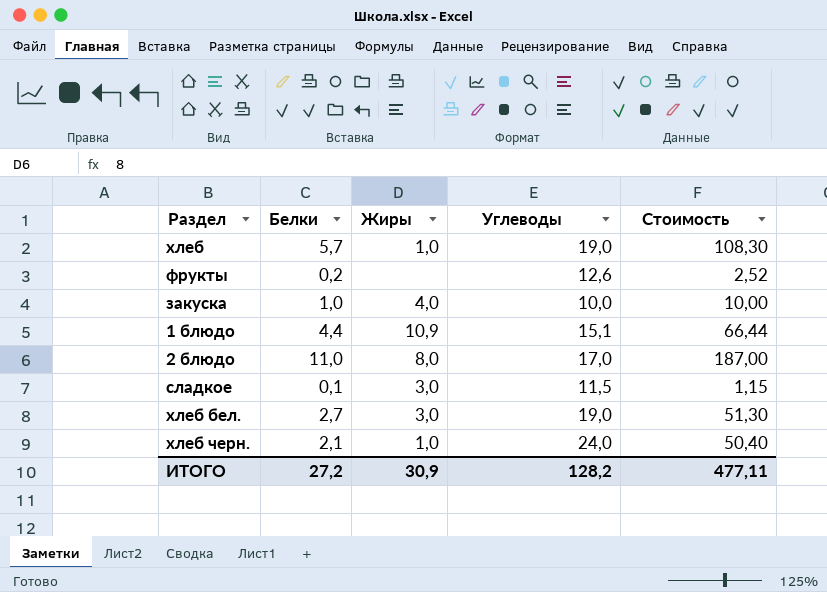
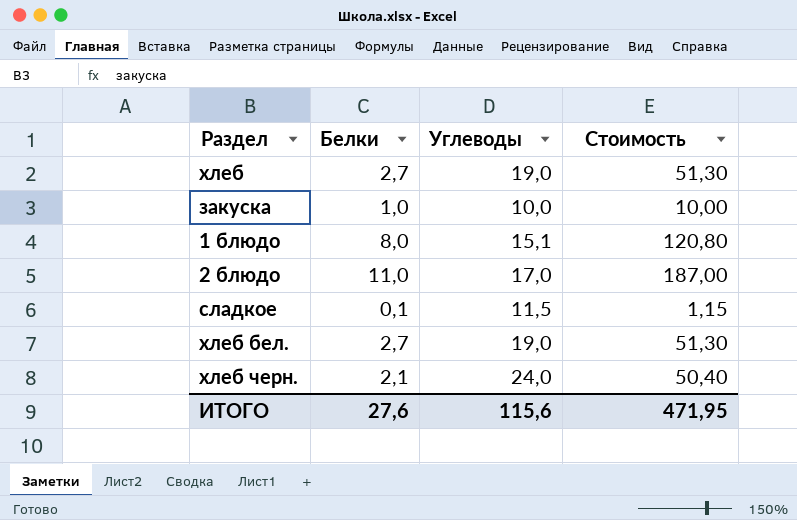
column Жиры | position: 3 -> none
row фрукты: 0,2 | none | 12,6 | 2,52 -> none
хлеб | Белки: 5,7 -> 2,7
хлеб | Стоимость: 108,30 -> 51,30
1 блюдо | Белки: 4,4 -> 8,0
1 блюдо | Стоимость: 66,44 -> 120,80
ИТОГО | Белки: 27,2 -> 27,6
ИТОГО | Углеводы: 128,2 -> 115,6
ИТОГО | Стоимость: 477,11 -> 471,95

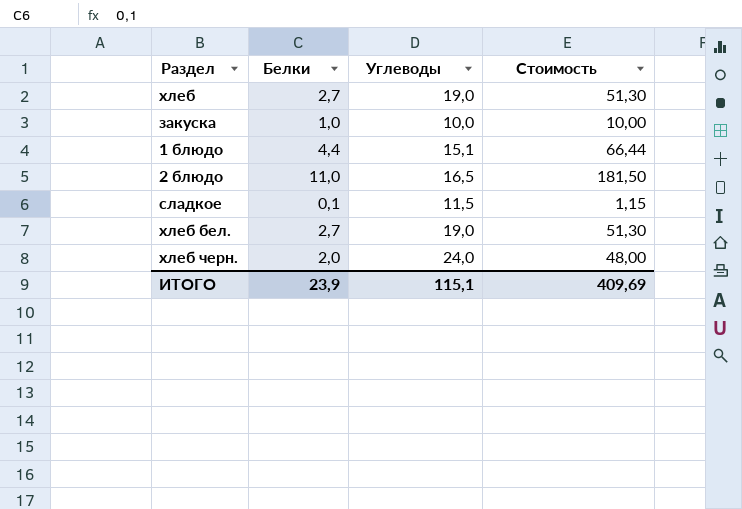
1 блюдо | Белки: 8,0 -> 4,4
1 блюдо | Стоимость: 120,80 -> 66,44
2 блюдо | Углеводы: 17,0 -> 16,5
2 блюдо | Стоимость: 187,00 -> 181,50
хлеб черн. | Белки: 2,1 -> 2,0
хлеб черн. | Стоимость: 50,40 -> 48,00
ИТОГО | Белки: 27,6 -> 23,9
ИТОГО | Углеводы: 115,6 -> 115,1
ИТОГО | Стоимость: 471,95 -> 409,69

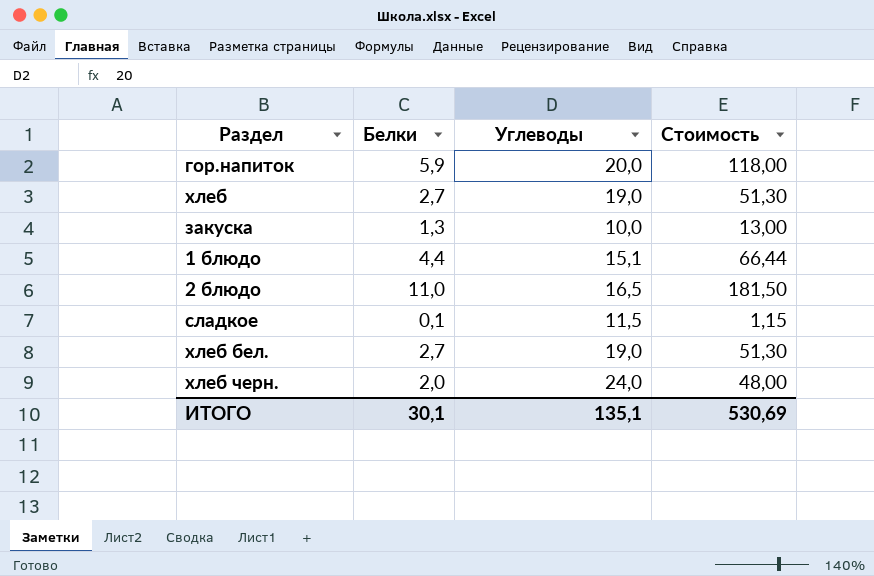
row гор.напиток: none -> 5,9 | 20,0 | 118,00
закуска | Белки: 1,0 -> 1,3
закуска | Стоимость: 10,00 -> 13,00
ИТОГО | Белки: 23,9 -> 30,1
ИТОГО | Углеводы: 115,1 -> 135,1
ИТОГО | Стоимость: 409,69 -> 530,69

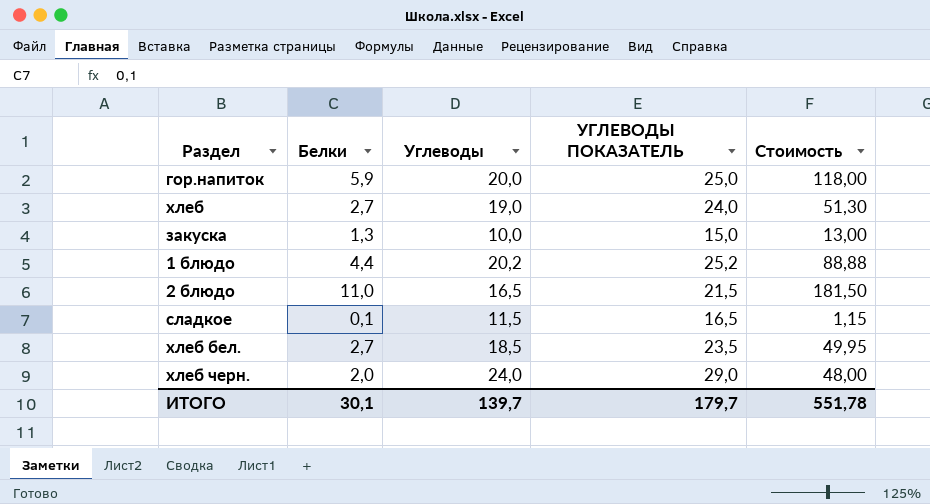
column УГЛЕВОДЫ ПОКАЗАТЕЛЬ | formula: none -> [Углеводы] + 5
1 блюдо | Углеводы: 15,1 -> 20,2
1 блюдо | Стоимость: 66,44 -> 88,88
хлеб бел. | Углеводы: 19,0 -> 18,5
хлеб бел. | Стоимость: 51,30 -> 49,95
ИТОГО | Углеводы: 135,1 -> 139,7
ИТОГО | Стоимость: 530,69 -> 551,78

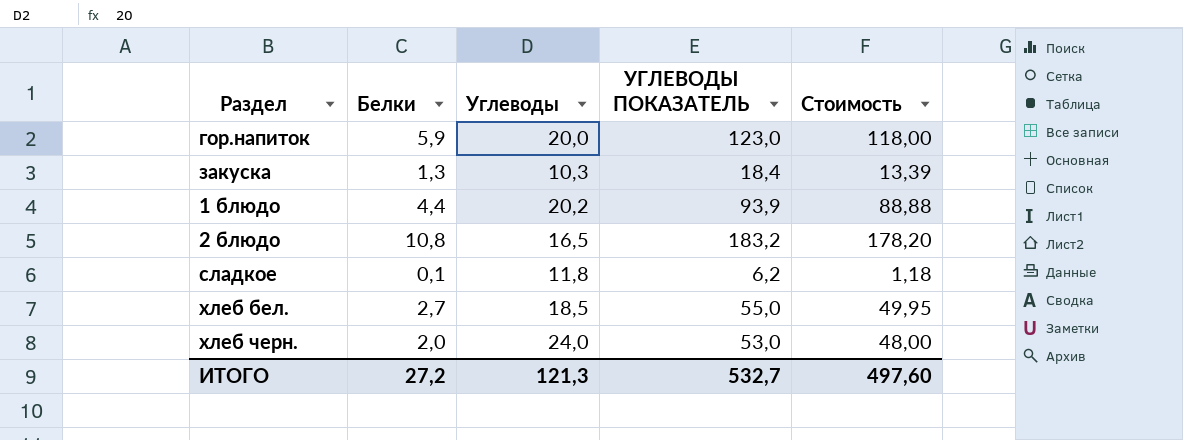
column УГЛЕВОДЫ ПОКАЗАТЕЛЬ | formula: [Углеводы] + 5 -> [Стоимость] + 5
row хлеб: 2,7 | 19,0 | 24,0 | 51,30 -> none
закуска | Углеводы: 10,0 -> 10,3
закуска | Стоимость: 13,00 -> 13,39
2 блюдо | Белки: 11,0 -> 10,8
2 блюдо | Стоимость: 181,50 -> 178,20
сладкое | Углеводы: 11,5 -> 11,8
сладкое | Стоимость: 1,15 -> 1,18
ИТОГО | Белки: 30,1 -> 27,2
ИТОГО | Углеводы: 139,7 -> 121,3
ИТОГО | УГЛЕВОДЫ ПОКАЗАТЕЛЬ: 179,7 -> 532,7
ИТОГО | Стоимость: 551,78 -> 497,60

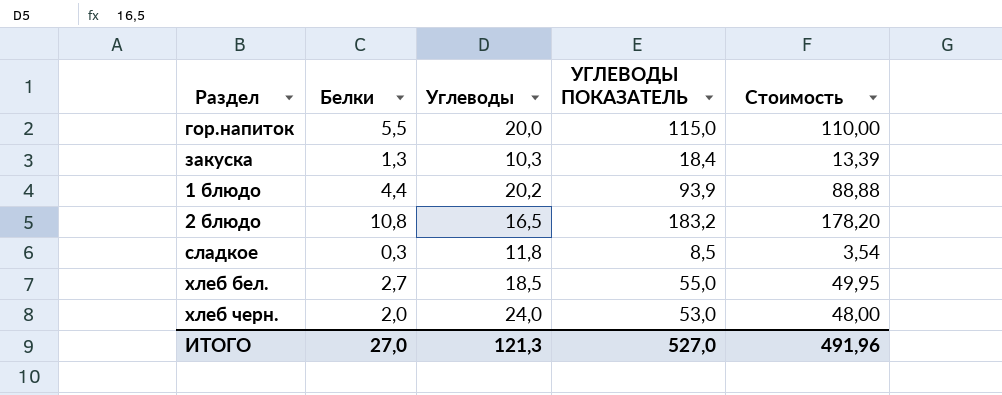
гор.напиток | Белки: 5,9 -> 5,5
гор.напиток | УГЛЕВОДЫ ПОКАЗАТЕЛЬ: 123,0 -> 115,0
гор.напиток | Стоимость: 118,00 -> 110,00
сладкое | Белки: 0,1 -> 0,3
сладкое | УГЛЕВОДЫ ПОКАЗАТЕЛЬ: 6,2 -> 8,5
сладкое | Стоимость: 1,18 -> 3,54
ИТОГО | Белки: 27,2 -> 27,0
ИТОГО | УГЛЕВОДЫ ПОКАЗАТЕЛЬ: 532,7 -> 527,0
ИТОГО | Стоимость: 497,60 -> 491,96

